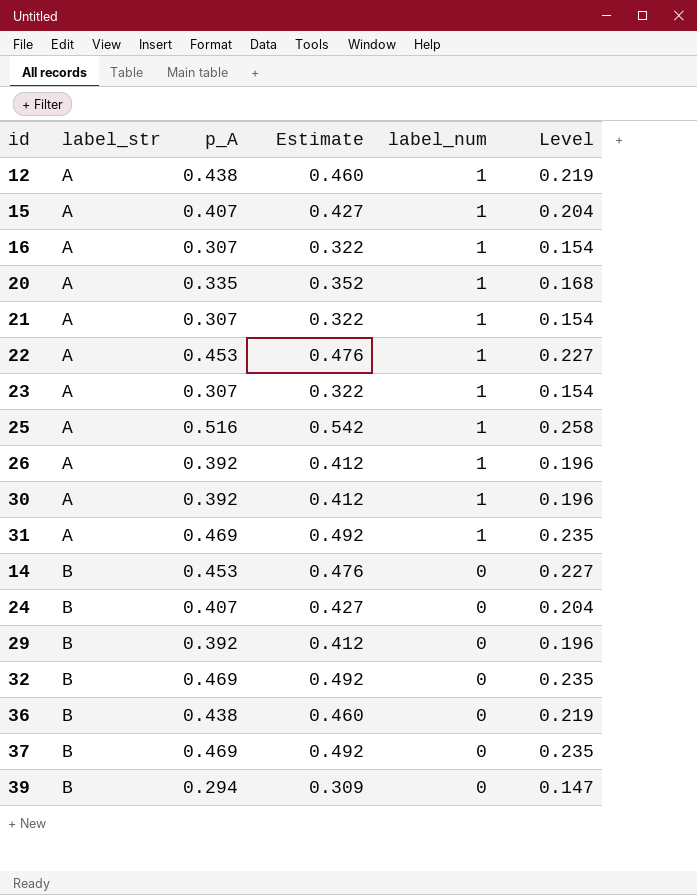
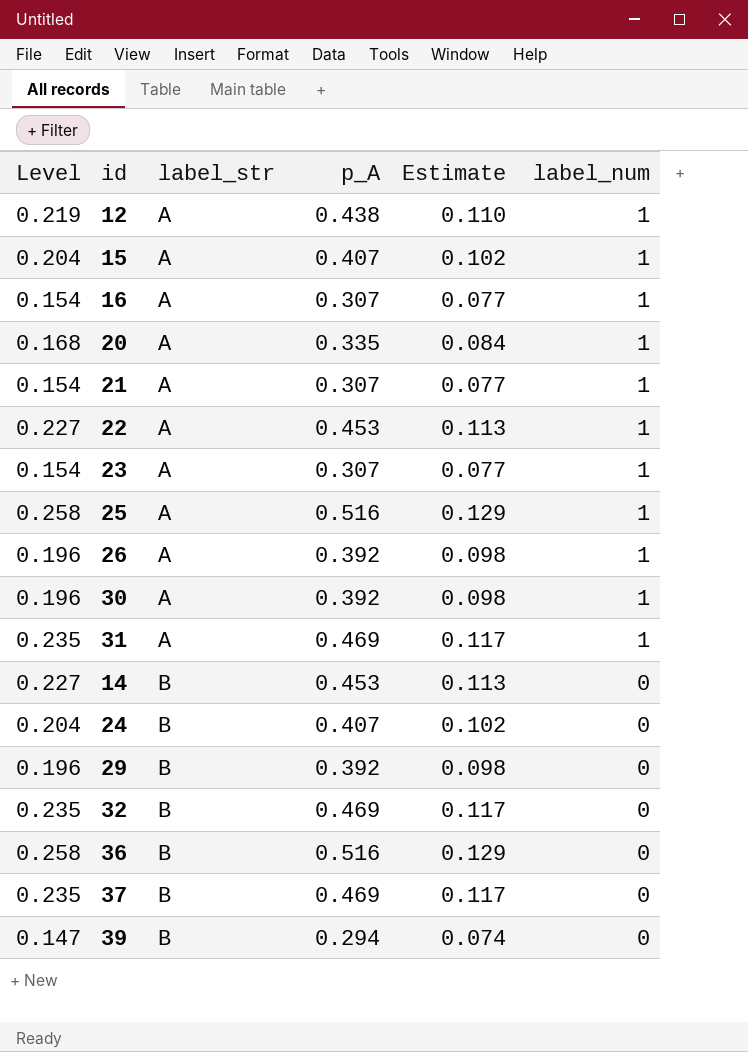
column Level | position: 6 -> 1
column Estimate | formula: [p_A] * 1.05 -> [p_A] * 0.25
36 | Level: 0.219 -> 0.258
36 | p_A: 0.438 -> 0.516

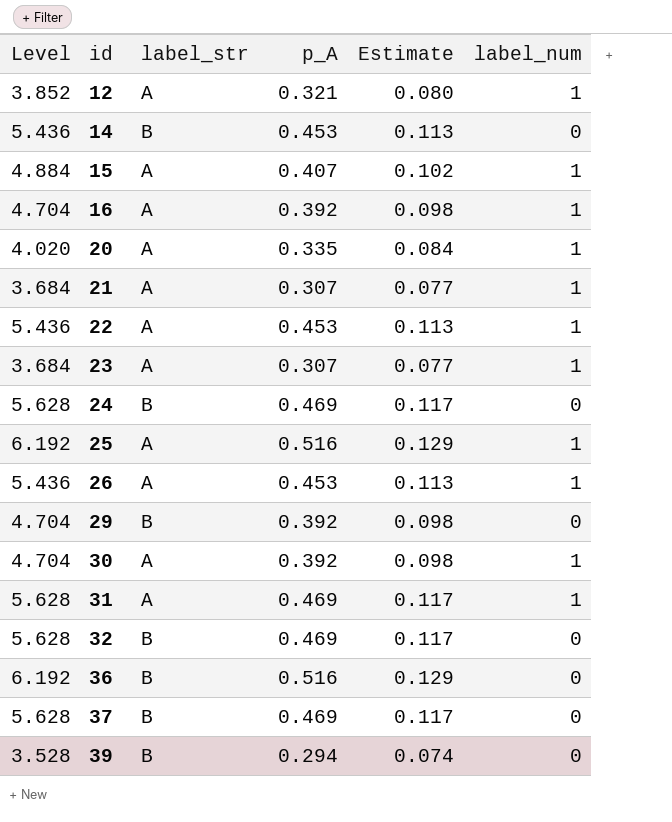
row order: label_str ascending -> id ascending
column Level | formula: [p_A] * 0.5 -> [p_A] * 12
12 | p_A: 0.438 -> 0.321
12 | Estimate: 0.110 -> 0.080
16 | p_A: 0.307 -> 0.392
16 | Estimate: 0.077 -> 0.098
24 | p_A: 0.407 -> 0.469
24 | Estimate: 0.102 -> 0.117
26 | p_A: 0.392 -> 0.453
26 | Estimate: 0.098 -> 0.113

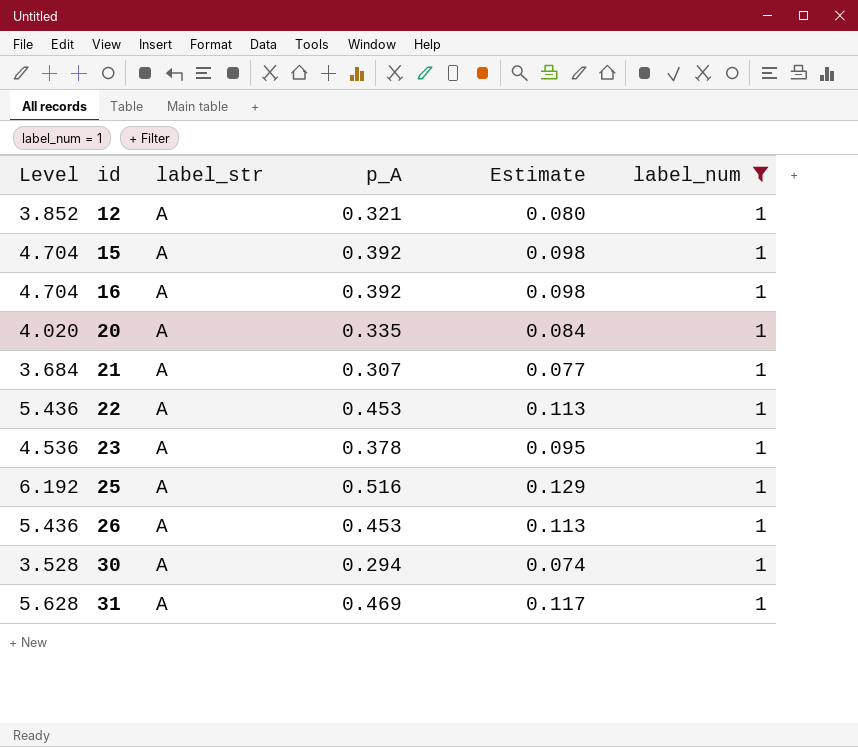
filter: none -> label_num = 1
15 | Level: 4.884 -> 4.704
15 | p_A: 0.407 -> 0.392
15 | Estimate: 0.102 -> 0.098
23 | Level: 3.684 -> 4.536
23 | p_A: 0.307 -> 0.378
23 | Estimate: 0.077 -> 0.095
30 | Level: 4.704 -> 3.528
30 | p_A: 0.392 -> 0.294
30 | Estimate: 0.098 -> 0.074

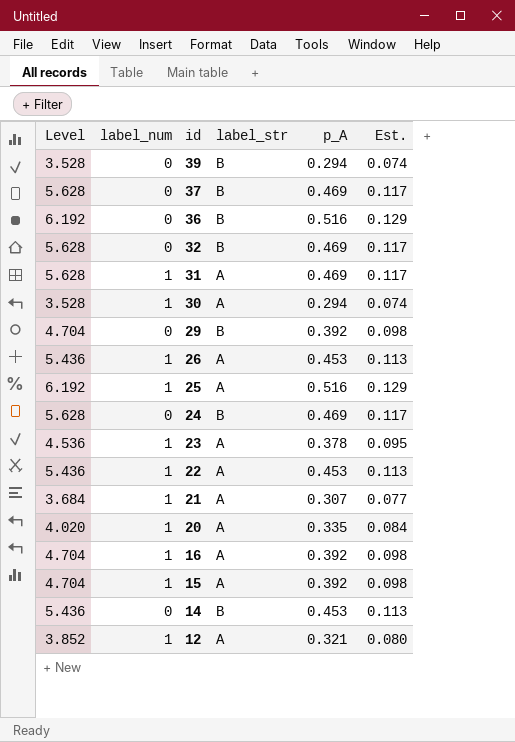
filter: label_num = 1 -> none
row order: id ascending -> id descending
column label_num | position: 6 -> 2
column name: Estimate -> Est.

